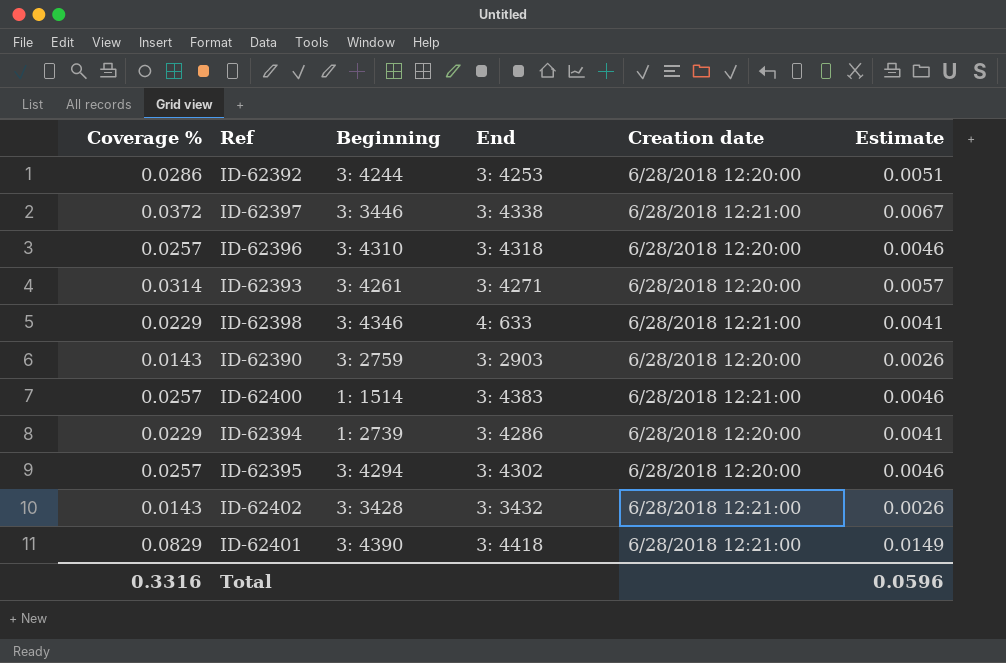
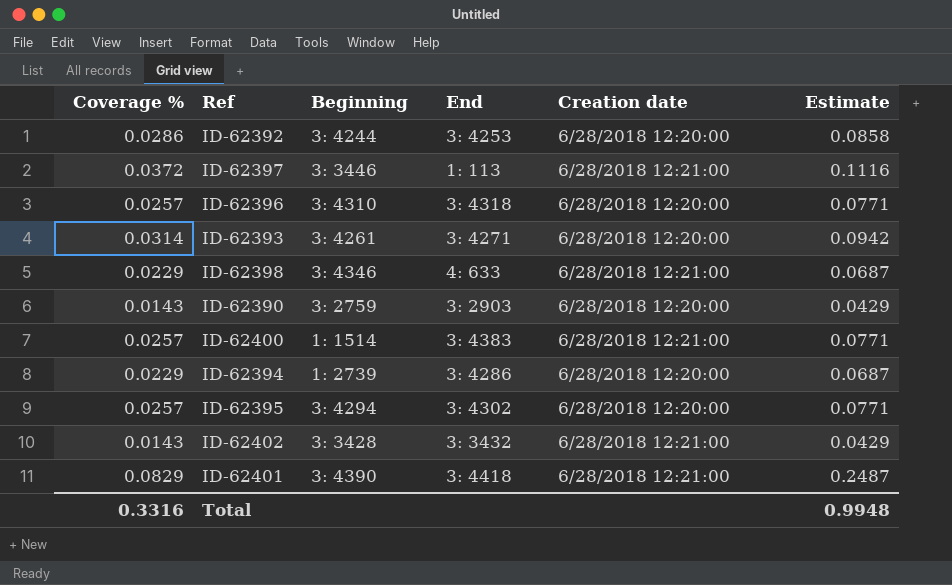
column Estimate | formula: [Coverage %] * 0.18 -> [Coverage %] * 3
ID-62397 | End: 3: 4338 -> 1: 113
Total | Estimate: 0.0596 -> 0.9948

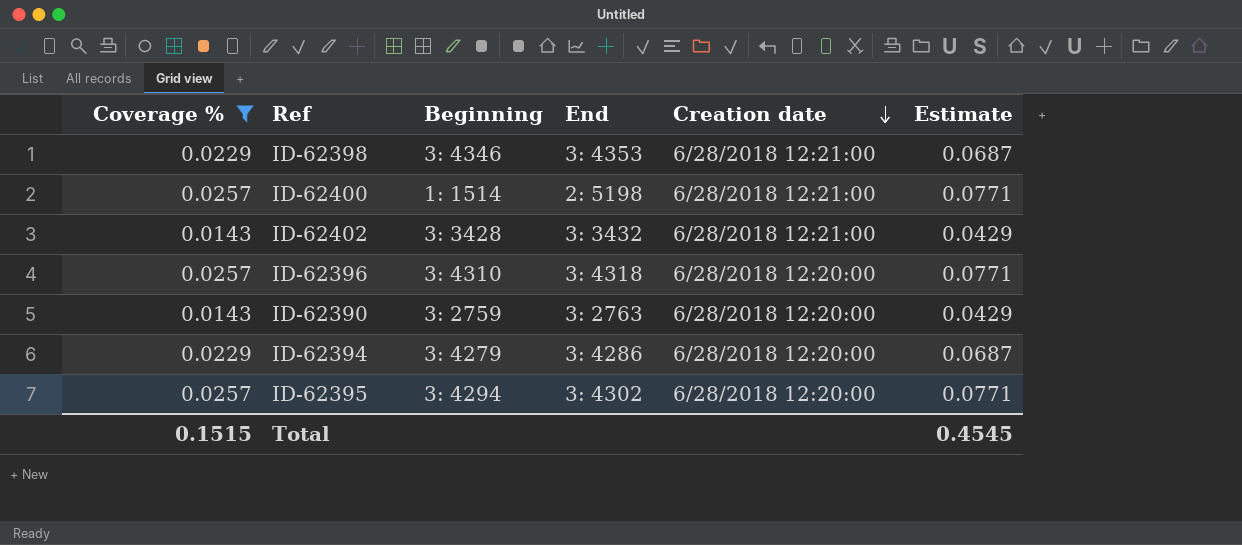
filter: none -> Coverage % <= 0.0257
row order: none -> Creation date descending
ID-62398 | End: 4: 633 -> 3: 4353
ID-62400 | End: 3: 4383 -> 2: 5198
ID-62390 | End: 3: 2903 -> 3: 2763
ID-62394 | Beginning: 1: 2739 -> 3: 4279
Total | Coverage %: 0.3316 -> 0.1515
Total | Estimate: 0.9948 -> 0.4545

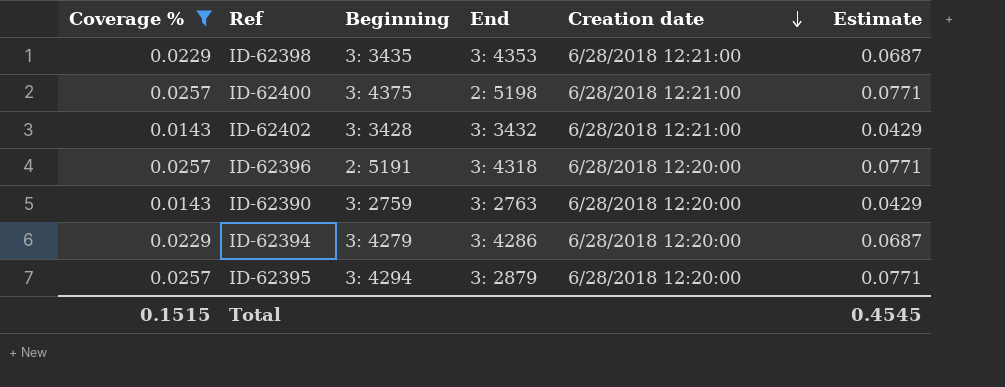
ID-62398 | Beginning: 3: 4346 -> 3: 3435
ID-62400 | Beginning: 1: 1514 -> 3: 4375
ID-62396 | Beginning: 3: 4310 -> 2: 5191
ID-62395 | End: 3: 4302 -> 3: 2879

